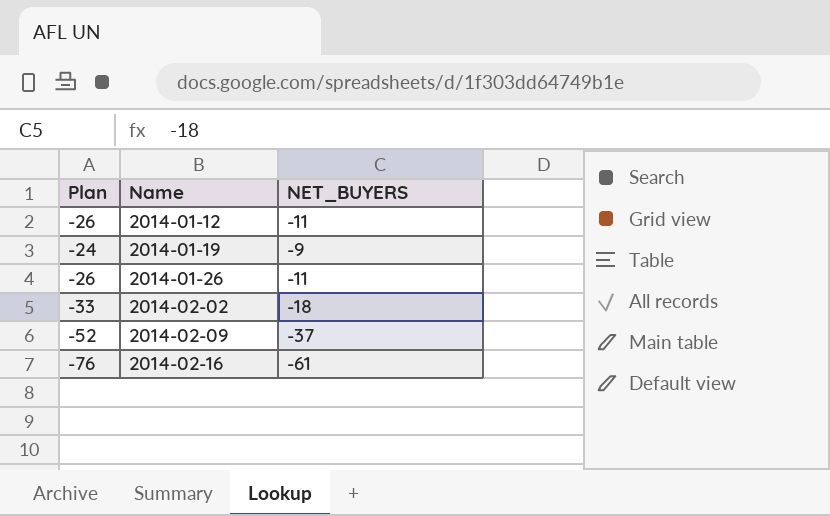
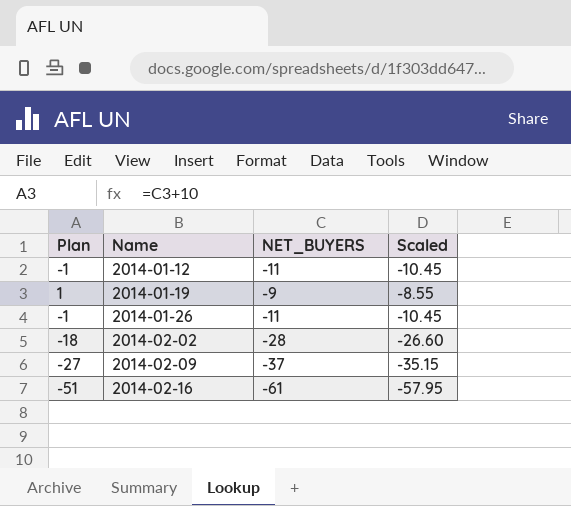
column Plan | formula: [NET_BUYERS] - 15 -> [NET_BUYERS] + 10
column Scaled | formula: none -> [NET_BUYERS] * 0.95
2014-02-02 | NET_BUYERS: -18 -> -28

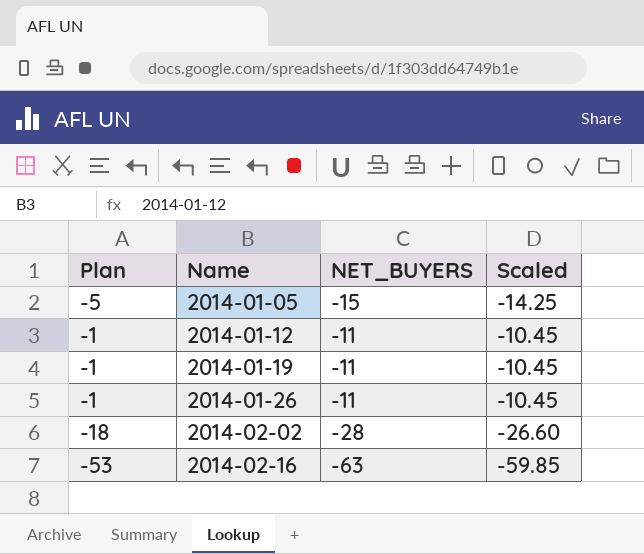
row 2014-02-09: -27 | -37 | -35.15 -> none
row 2014-01-05: none -> -5 | -15 | -14.25
2014-01-19 | Plan: 1 -> -1
2014-01-19 | NET_BUYERS: -9 -> -11
2014-01-19 | Scaled: -8.55 -> -10.45
2014-02-16 | Plan: -51 -> -53
2014-02-16 | NET_BUYERS: -61 -> -63
2014-02-16 | Scaled: -57.95 -> -59.85

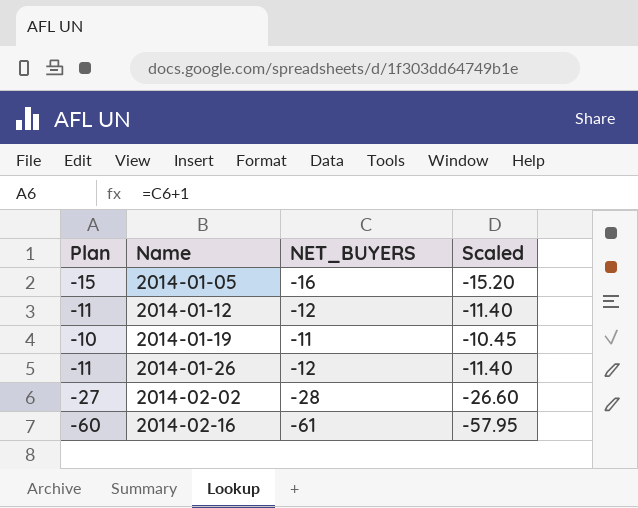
column Plan | formula: [NET_BUYERS] + 10 -> [NET_BUYERS] + 1
2014-01-05 | NET_BUYERS: -15 -> -16
2014-01-05 | Scaled: -14.25 -> -15.20
2014-01-12 | NET_BUYERS: -11 -> -12
2014-01-12 | Scaled: -10.45 -> -11.40
2014-01-26 | NET_BUYERS: -11 -> -12
2014-01-26 | Scaled: -10.45 -> -11.40
2014-02-16 | NET_BUYERS: -63 -> -61
2014-02-16 | Scaled: -59.85 -> -57.95

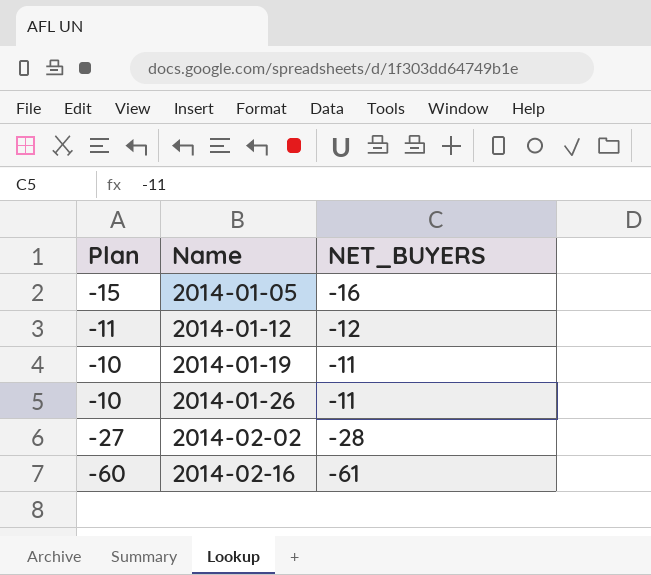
column Scaled | formula: [NET_BUYERS] * 0.95 -> none
2014-01-26 | Plan: -11 -> -10
2014-01-26 | NET_BUYERS: -12 -> -11

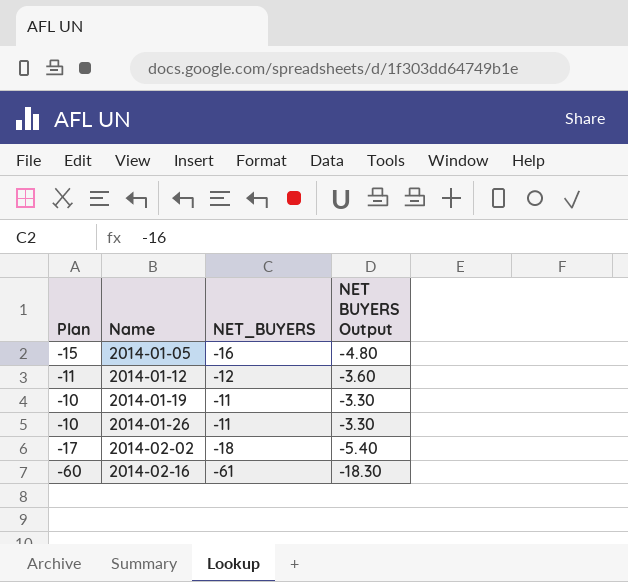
column NET BUYERS Output | formula: none -> [NET_BUYERS] * 0.3
2014-02-02 | Plan: -27 -> -17
2014-02-02 | NET_BUYERS: -28 -> -18

